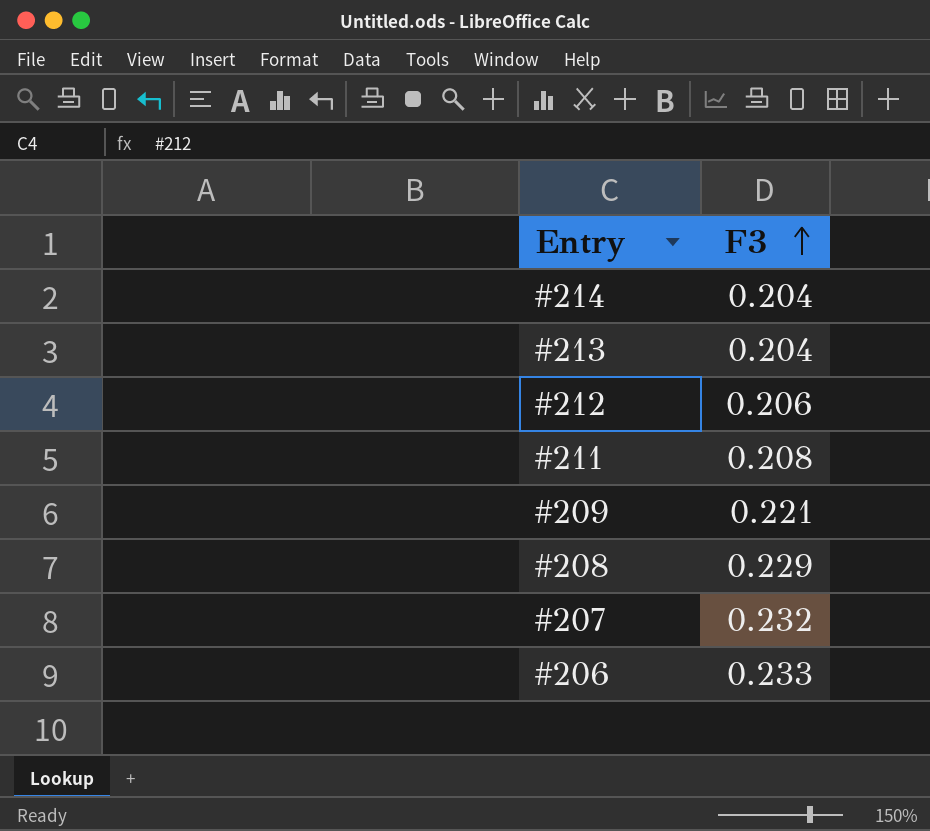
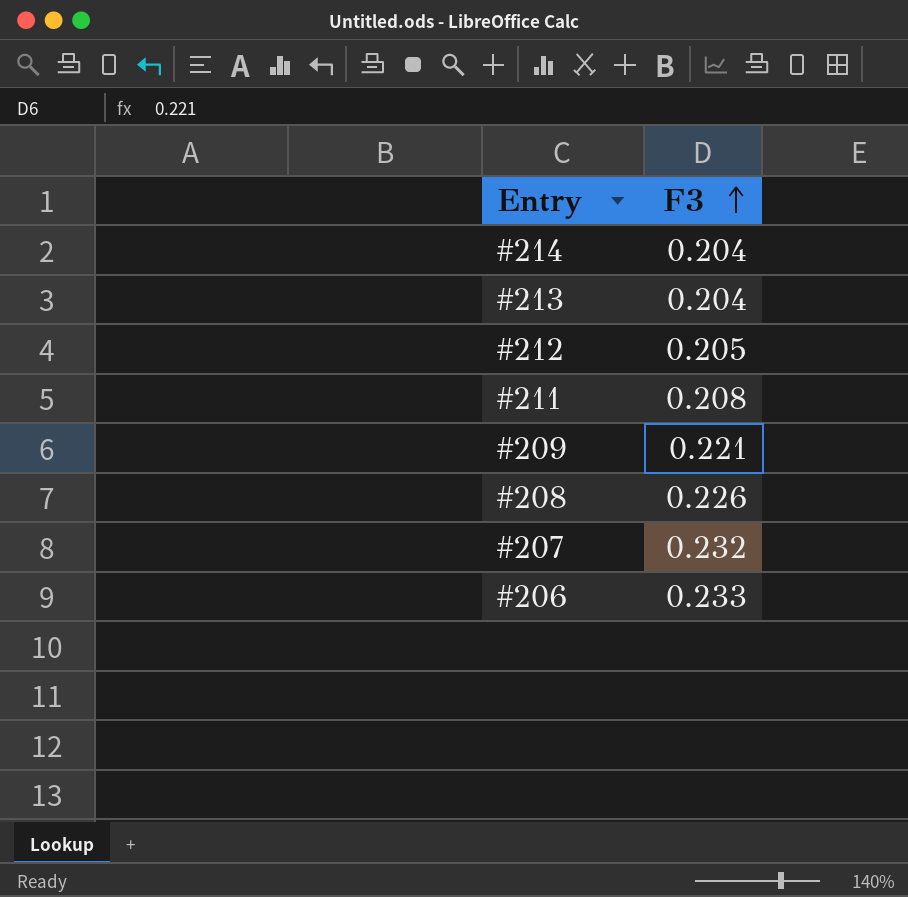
#212 | F3: 0.206 -> 0.205
#208 | F3: 0.229 -> 0.226

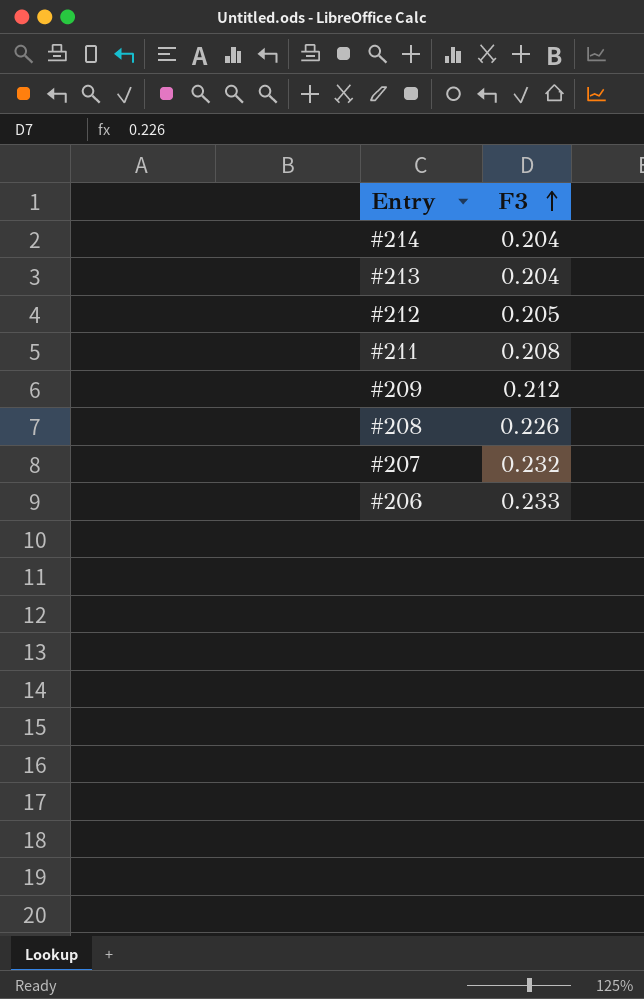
#209 | F3: 0.221 -> 0.212

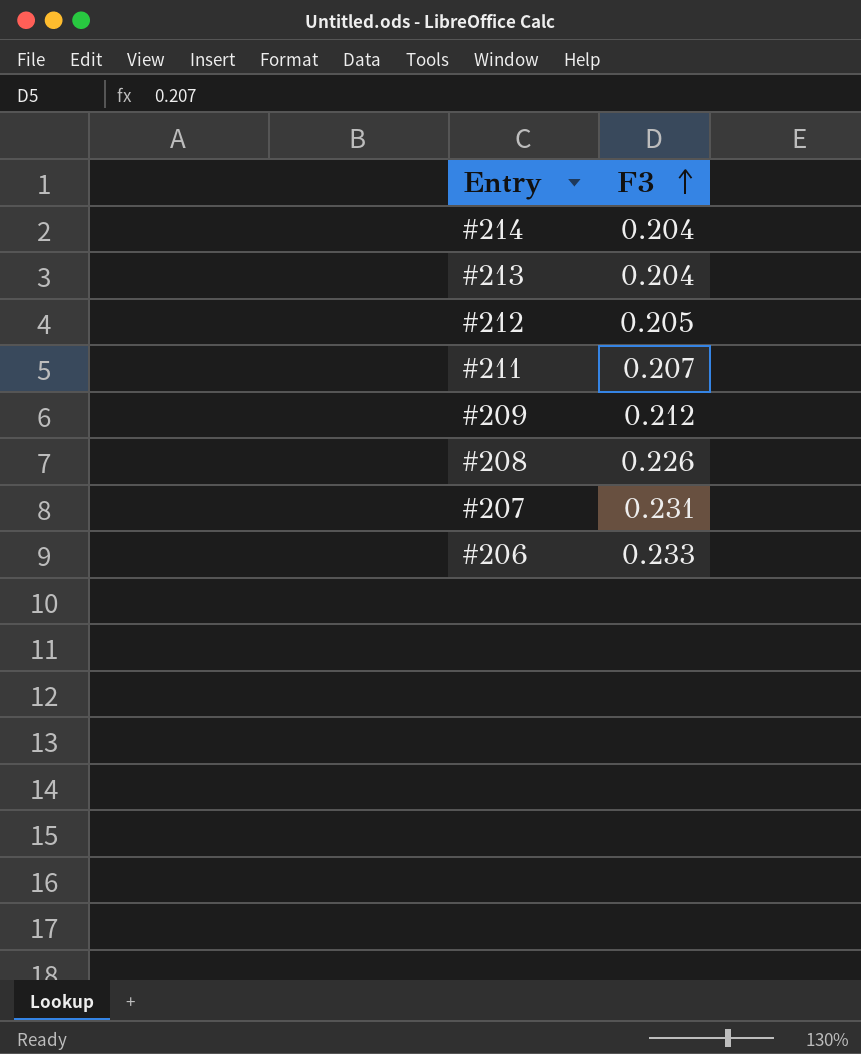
#211 | F3: 0.208 -> 0.207
#207 | F3: 0.232 -> 0.231

